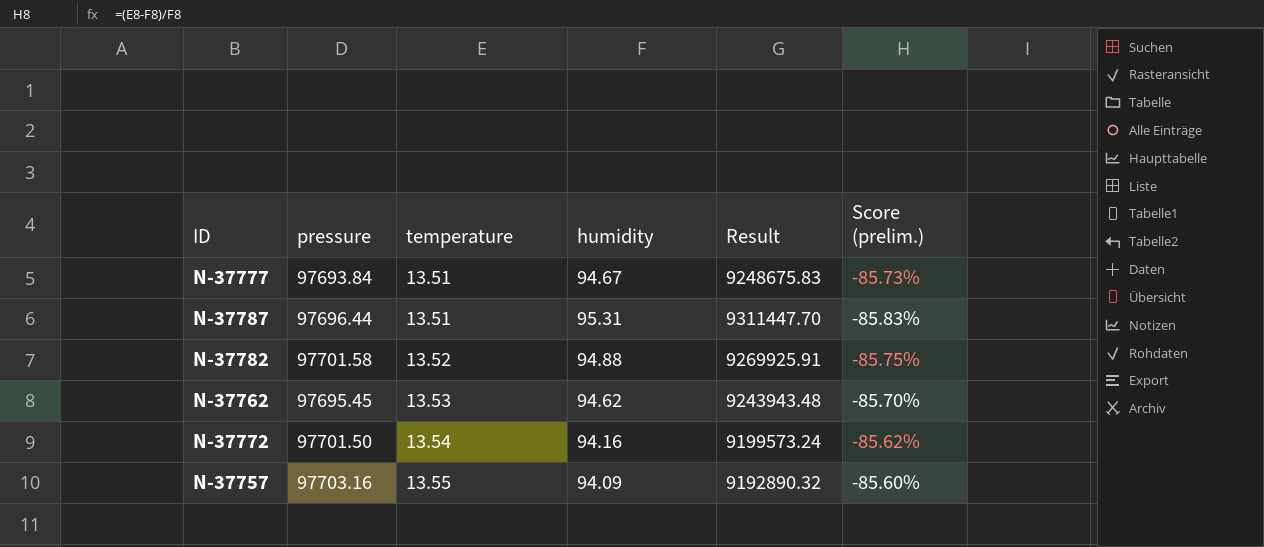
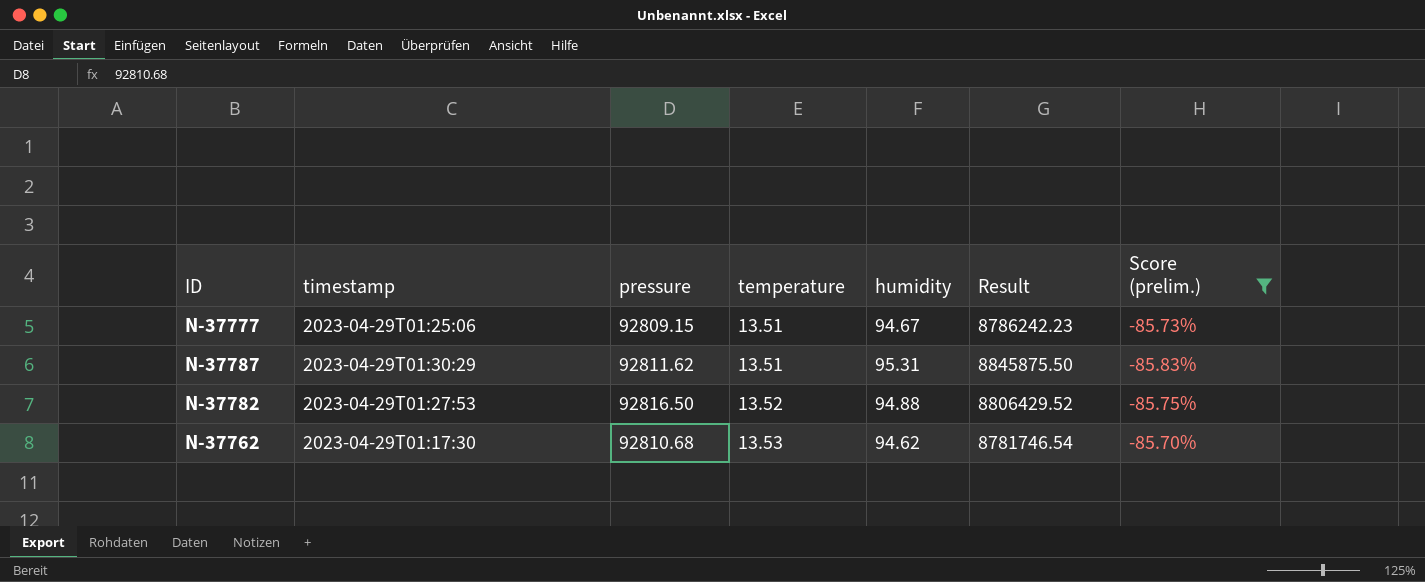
filter: none -> Score (prelim.) <= -85.70%
column timestamp | position: none -> 2
N-37777 | pressure: 97693.84 -> 92809.15
N-37777 | Result: 9248675.83 -> 8786242.23
N-37787 | pressure: 97696.44 -> 92811.62
N-37787 | Result: 9311447.70 -> 8845875.50
N-37782 | pressure: 97701.58 -> 92816.50
N-37782 | Result: 9269925.91 -> 8806429.52
N-37762 | pressure: 97695.45 -> 92810.68
N-37762 | Result: 9243943.48 -> 8781746.54

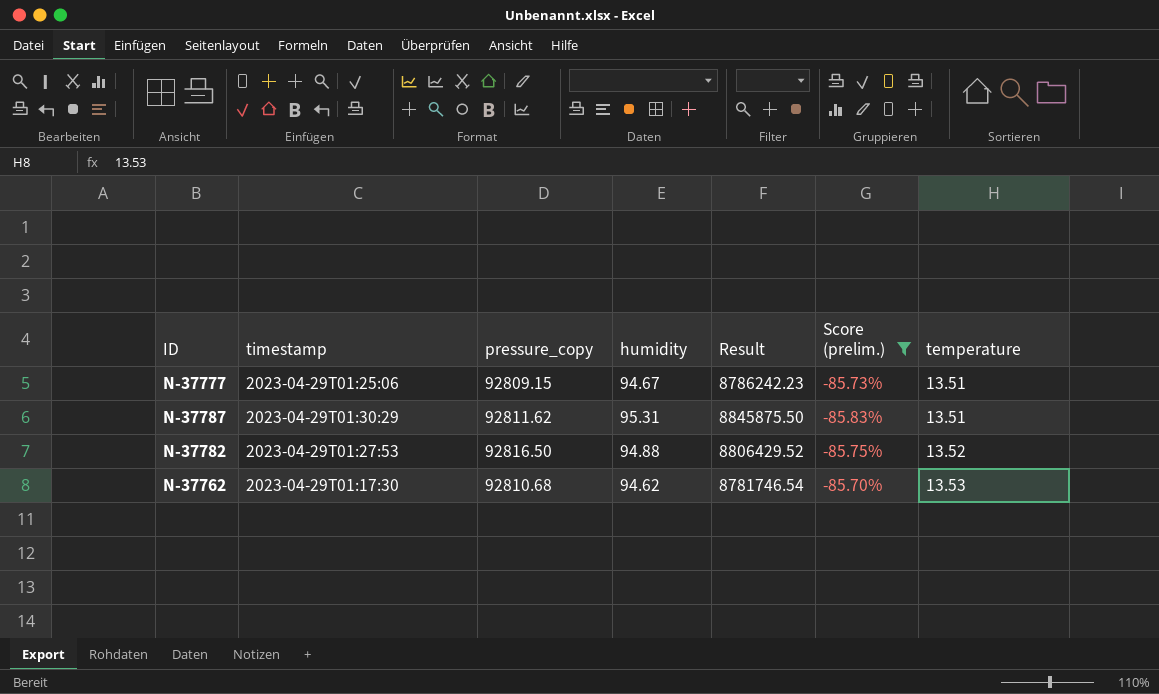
column name: pressure -> pressure_copy
column temperature | position: 4 -> 7

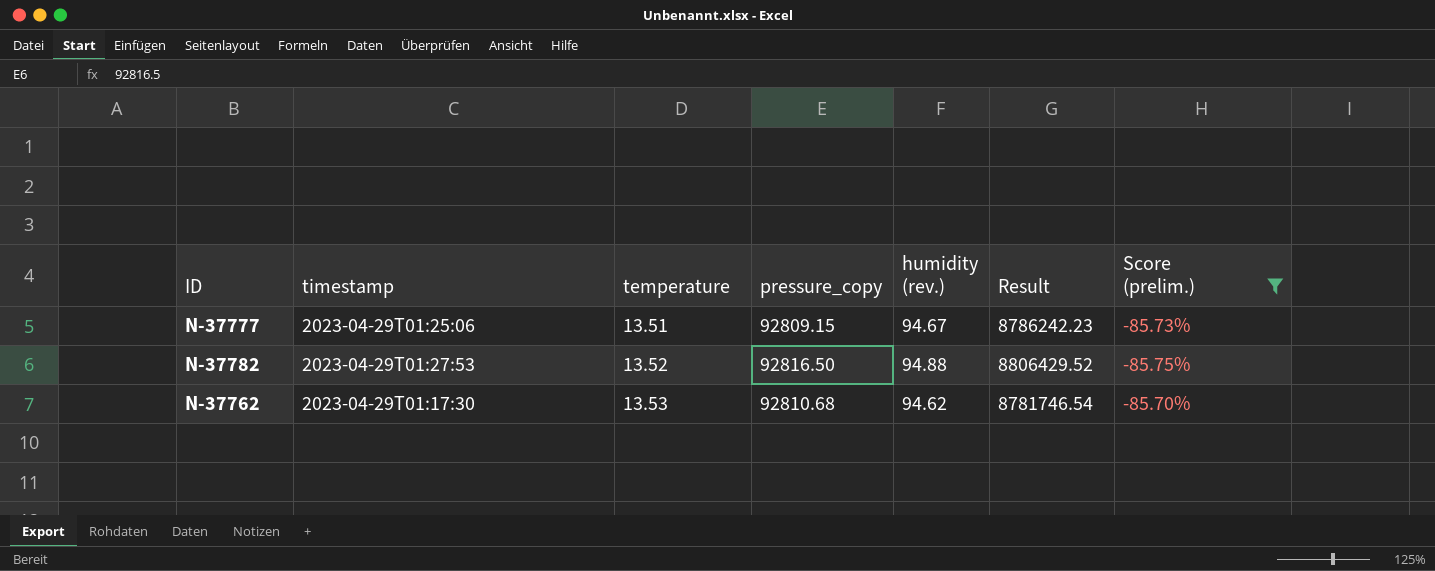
column temperature | position: 7 -> 3
column name: humidity -> humidity (rev.)
row N-37787: 2023-04-29T01:30:29 | 92811.62 | 95.31 | 8845875.50 | -85.83% | 13.51 -> none

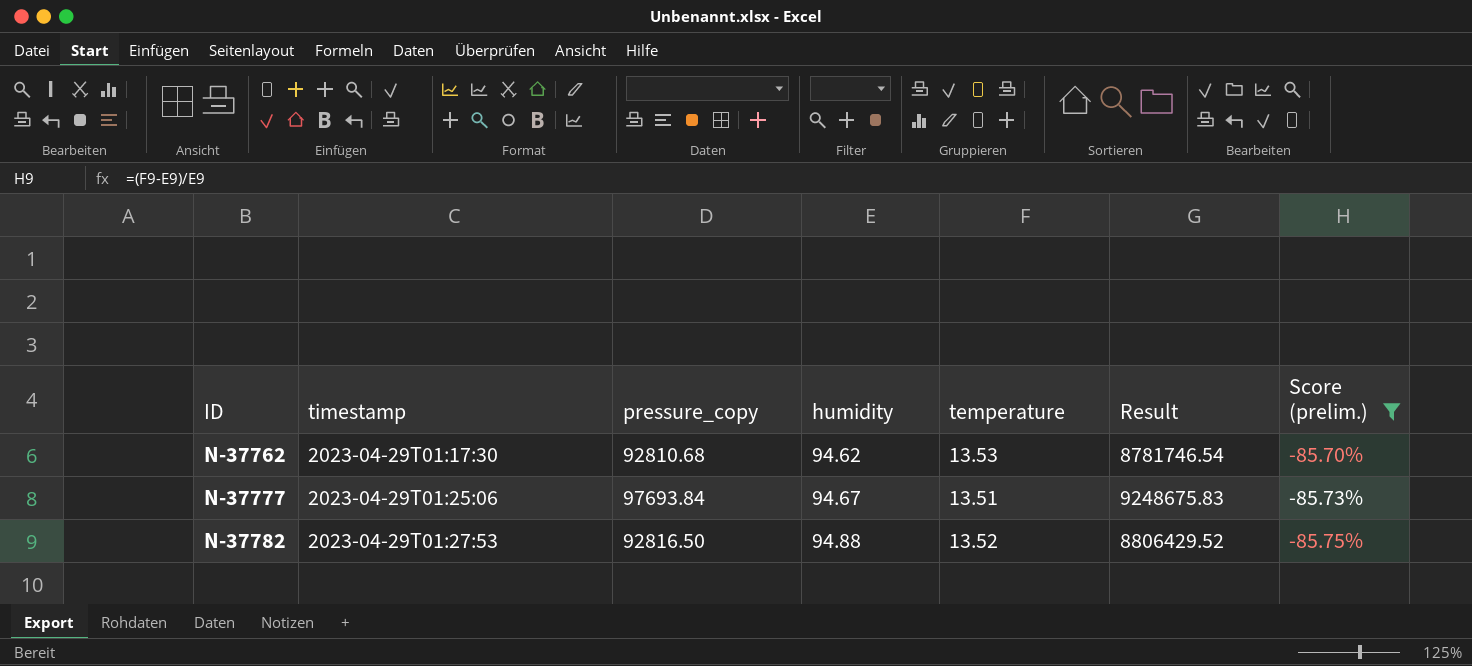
row order: temperature ascending -> ID ascending
column name: humidity (rev.) -> humidity
column temperature | position: 3 -> 5
N-37777 | pressure_copy: 92809.15 -> 97693.84
N-37777 | Result: 8786242.23 -> 9248675.83

